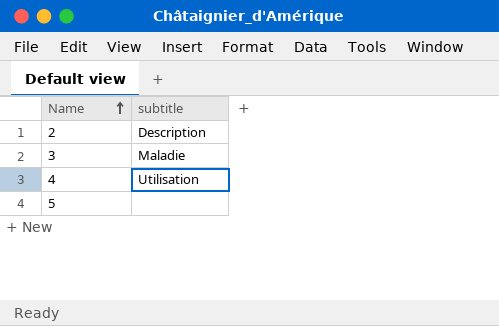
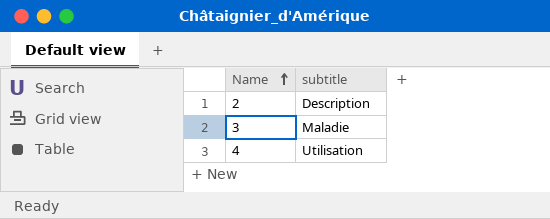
row 5: none -> none

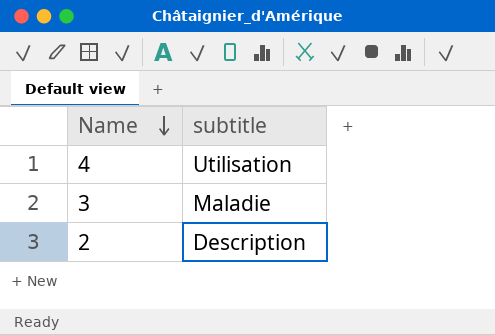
row order: Name ascending -> Name descending

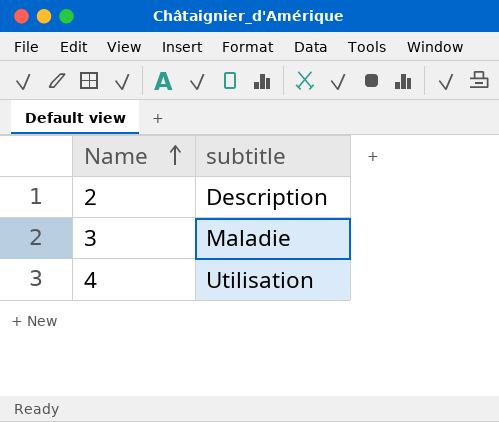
row order: Name descending -> Name ascending

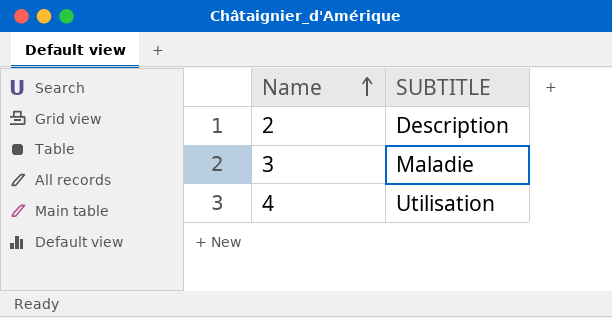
column name: subtitle -> SUBTITLE

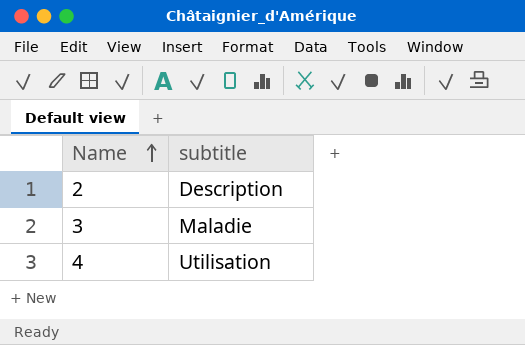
column name: SUBTITLE -> subtitle

